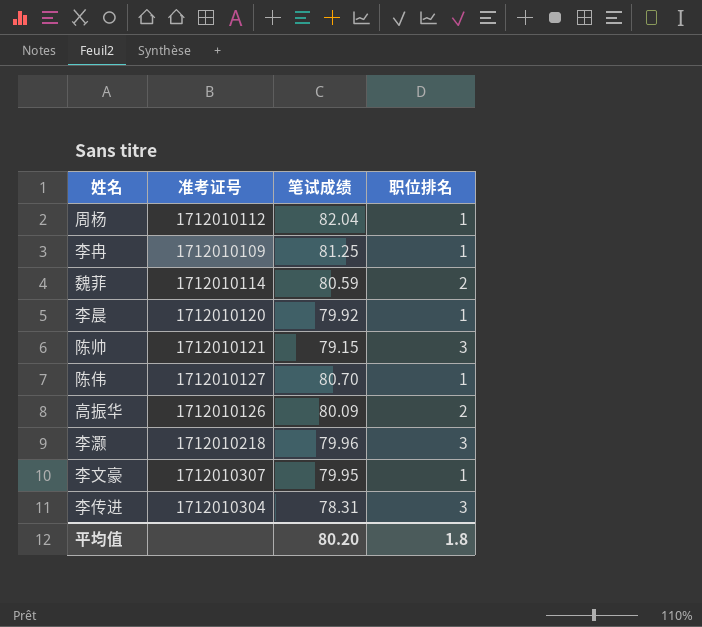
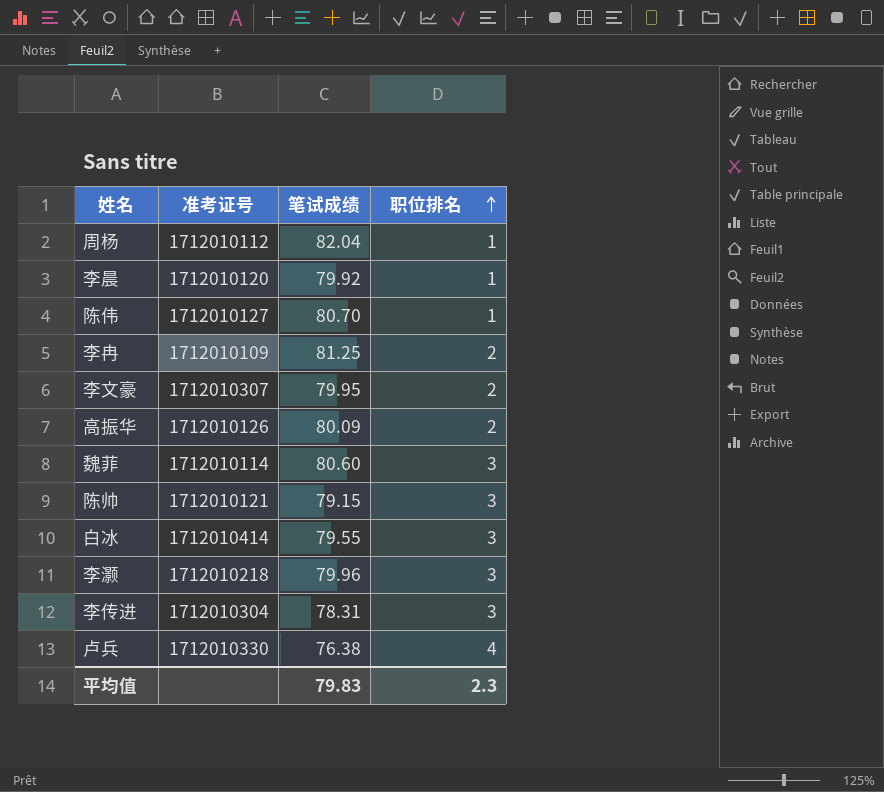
row order: none -> 职位排名 ascending
李冉 | 职位排名: 1 -> 2
李文豪 | 职位排名: 1 -> 2
魏菲 | 笔试成绩: 80.59 -> 80.60
魏菲 | 职位排名: 2 -> 3
row 白冰: none -> 1712010414 | 79.55 | 3
row 卢兵: none -> 1712010330 | 76.38 | 4
平均值 | 笔试成绩: 80.20 -> 79.83
平均值 | 职位排名: 1.8 -> 2.3

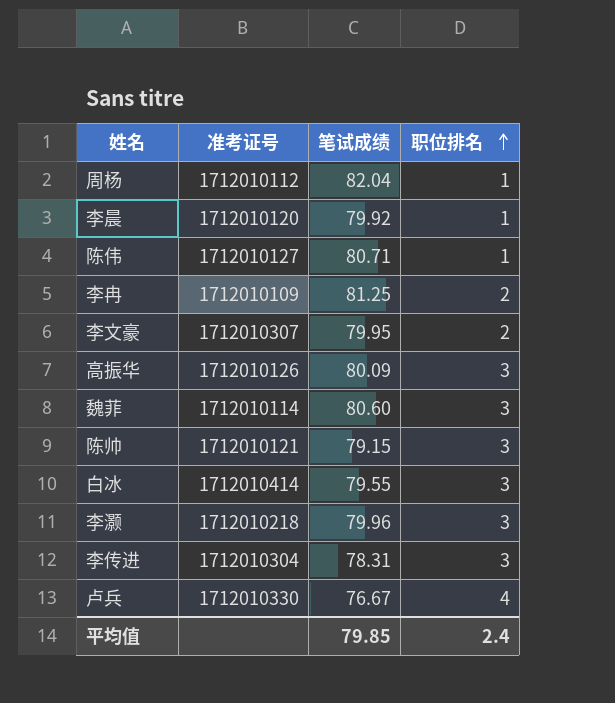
陈伟 | 笔试成绩: 80.70 -> 80.71
高振华 | 职位排名: 2 -> 3
卢兵 | 笔试成绩: 76.38 -> 76.67
平均值 | 笔试成绩: 79.83 -> 79.85
平均值 | 职位排名: 2.3 -> 2.4

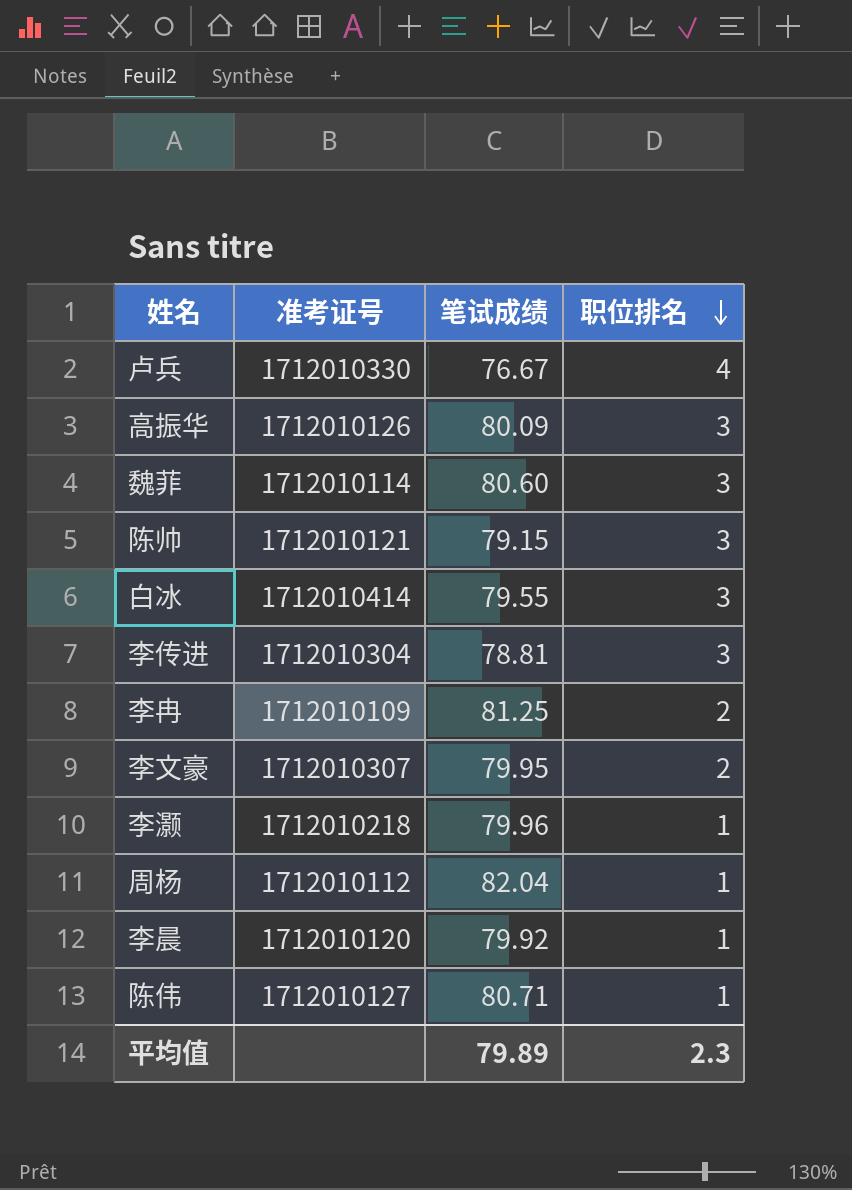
row order: 职位排名 ascending -> 职位排名 descending
李传进 | 笔试成绩: 78.31 -> 78.81
李灏 | 职位排名: 3 -> 1
平均值 | 笔试成绩: 79.85 -> 79.89
平均值 | 职位排名: 2.4 -> 2.3

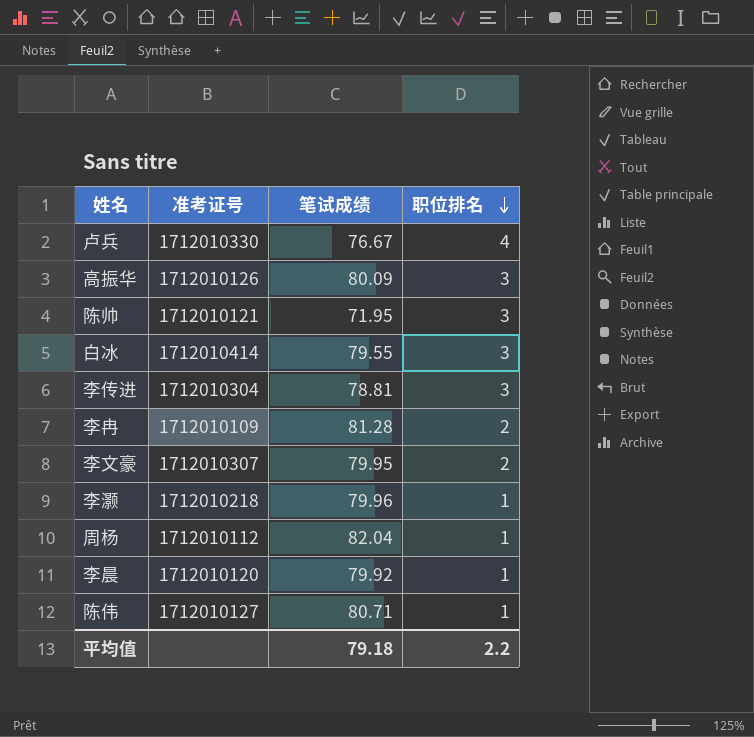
row 魏菲: 1712010114 | 80.60 | 3 -> none
陈帅 | 笔试成绩: 79.15 -> 71.95
李冉 | 笔试成绩: 81.25 -> 81.28
平均值 | 笔试成绩: 79.89 -> 79.18
平均值 | 职位排名: 2.3 -> 2.2

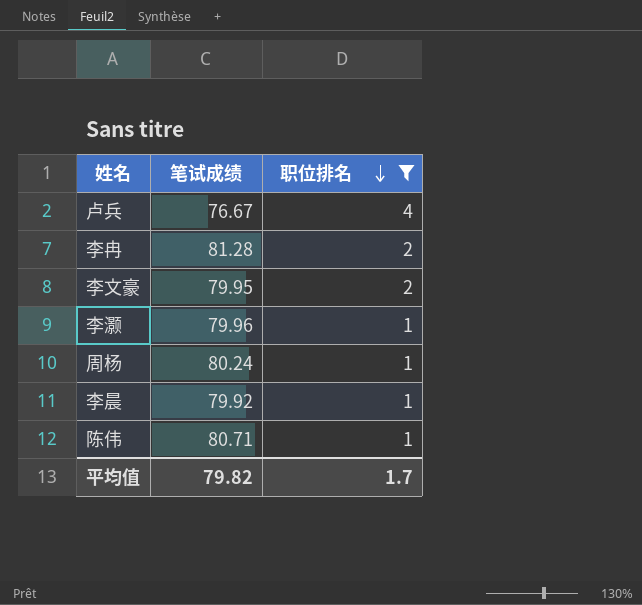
filter: none -> 职位排名 != 3
column 准考证号 | position: 2 -> none
周杨 | 笔试成绩: 82.04 -> 80.24
平均值 | 笔试成绩: 79.18 -> 79.82
平均值 | 职位排名: 2.2 -> 1.7

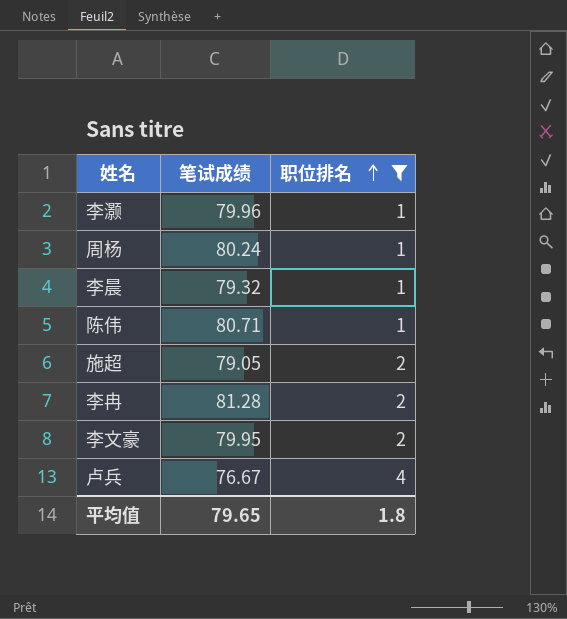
row order: 职位排名 descending -> 职位排名 ascending
李晨 | 笔试成绩: 79.92 -> 79.32
row 施超: none -> 79.05 | 2
平均值 | 笔试成绩: 79.82 -> 79.65
平均值 | 职位排名: 1.7 -> 1.8

